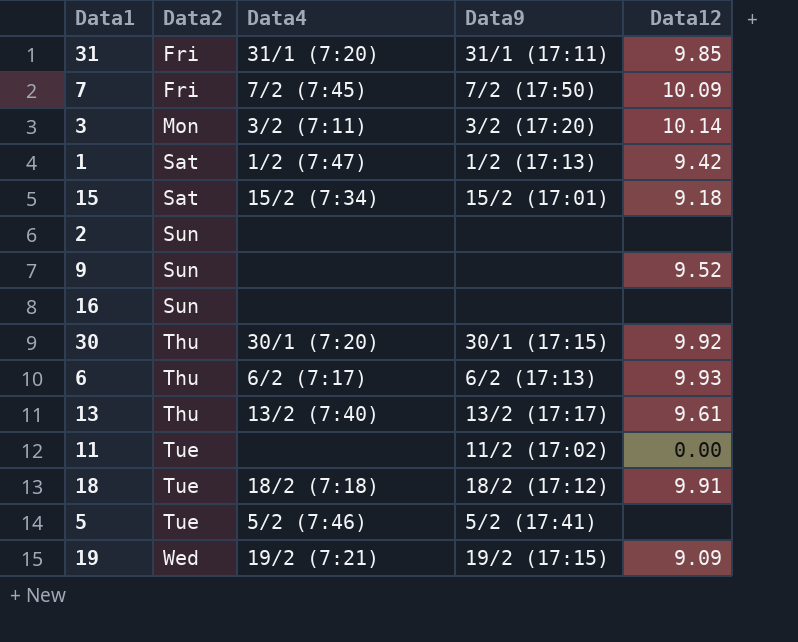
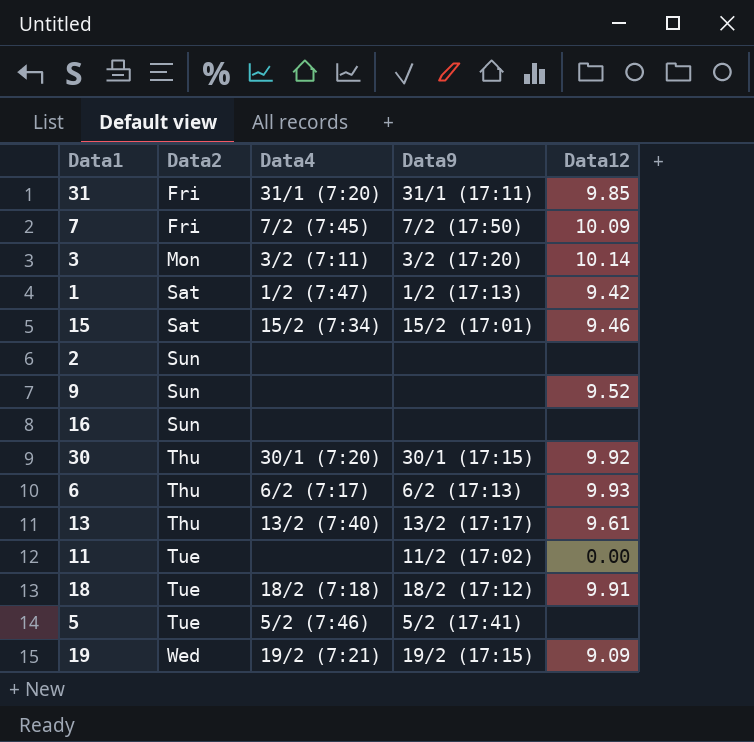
15 | Data12: 9.18 -> 9.46

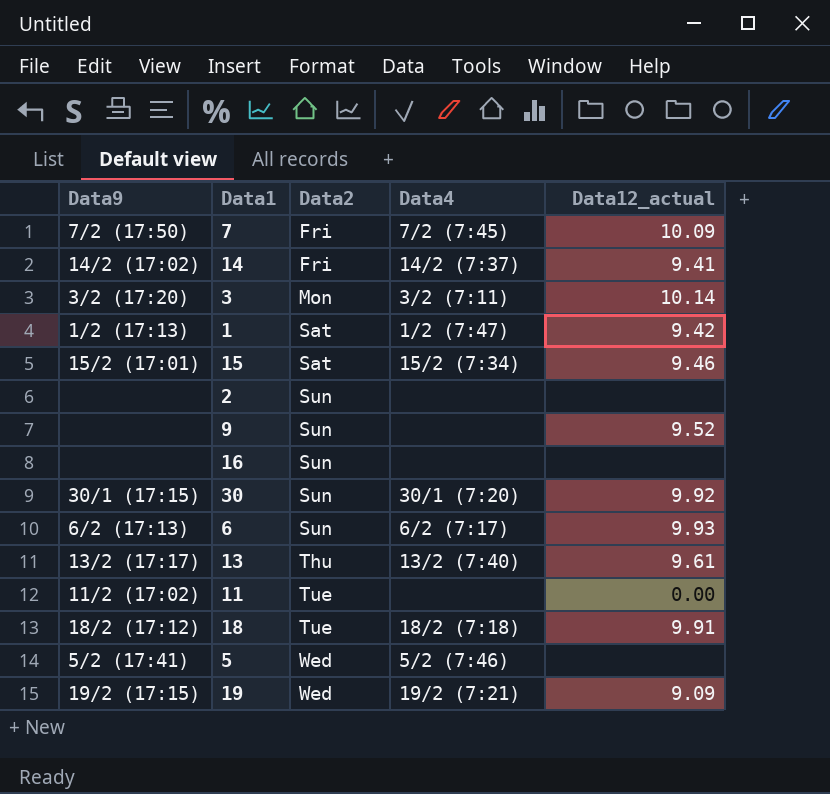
column Data9 | position: 4 -> 1
column name: Data12 -> Data12_actual
row 31: Fri | 31/1 (7:20) | 31/1 (17:11) | 9.85 -> none
row 14: none -> 14/2 (17:02) | Fri | 14/2 (7:37) | 9.41
30 | Data2: Thu -> Sun
6 | Data2: Thu -> Sun
5 | Data2: Tue -> Wed

